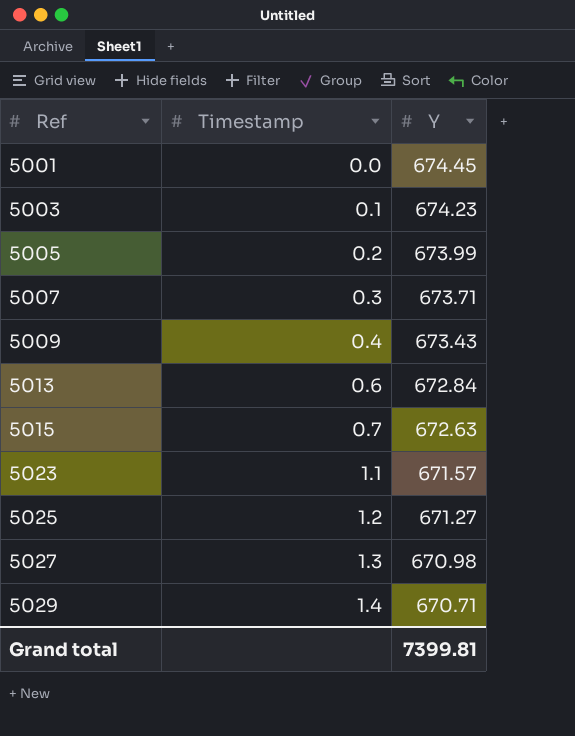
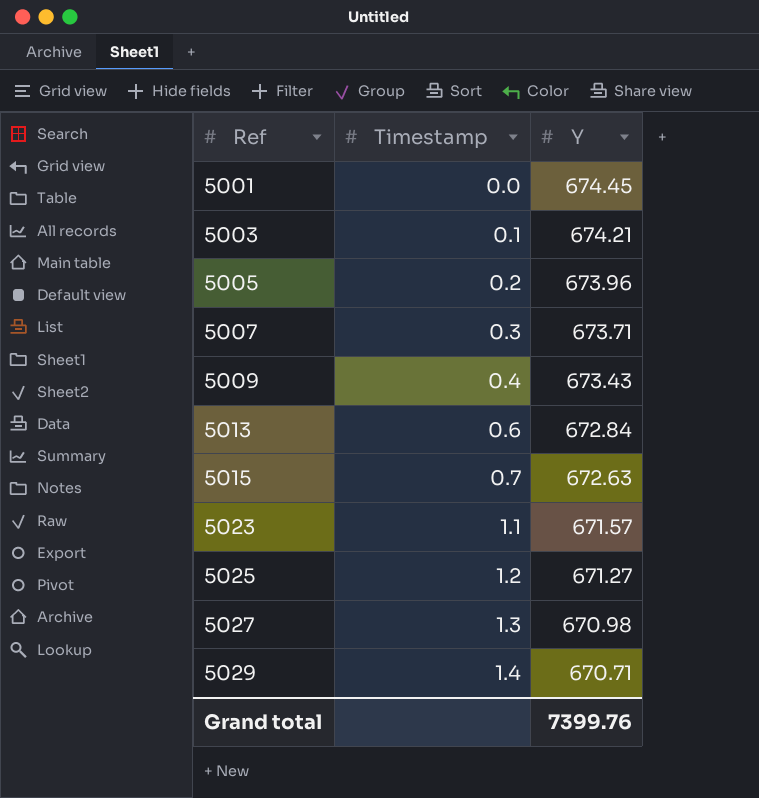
5003 | Y: 674.23 -> 674.21
5005 | Y: 673.99 -> 673.96
Grand total | Y: 7399.81 -> 7399.76

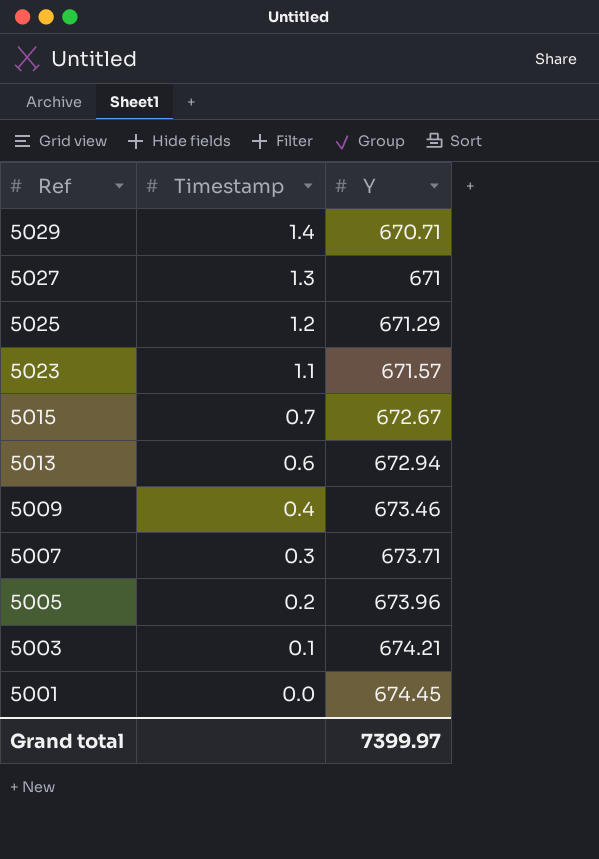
row order: Ref ascending -> Ref descending
5027 | Y: 670.98 -> 671
5025 | Y: 671.27 -> 671.29
5015 | Y: 672.63 -> 672.67
5013 | Y: 672.84 -> 672.94
5009 | Y: 673.43 -> 673.46
Grand total | Y: 7399.76 -> 7399.97

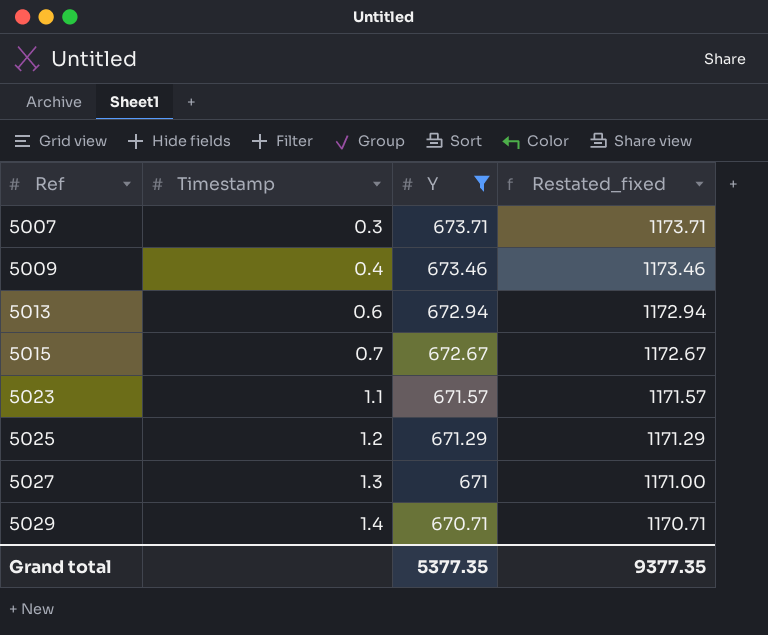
filter: none -> Y <= 673.71
row order: Ref descending -> Ref ascending
column Restated_fixed | formula: none -> [Y] + 500
Grand total | Y: 7399.97 -> 5377.35

